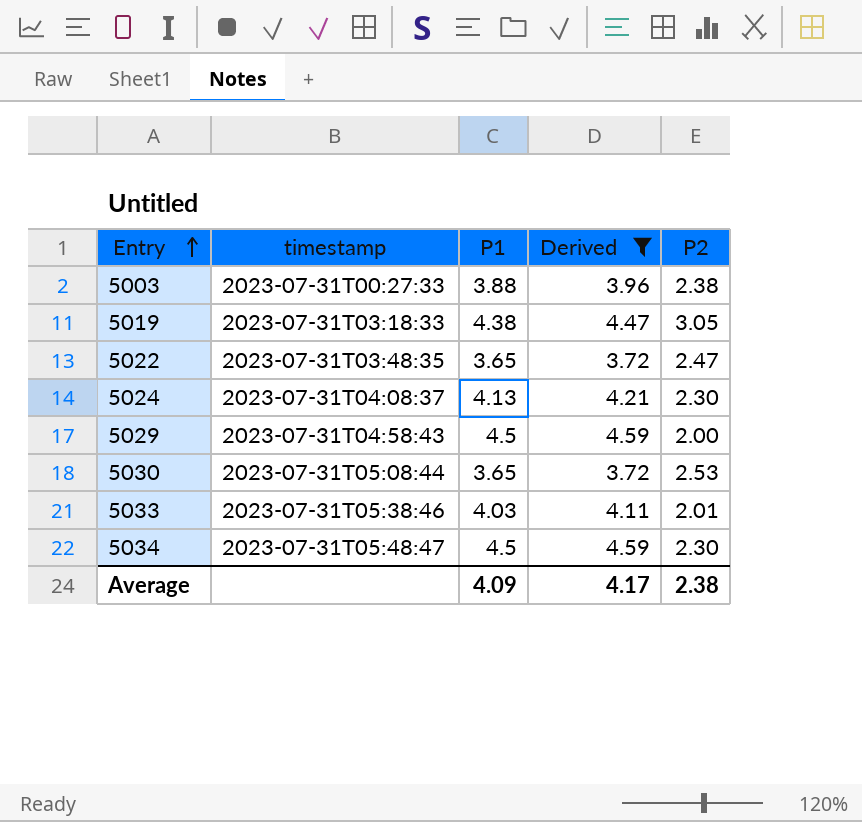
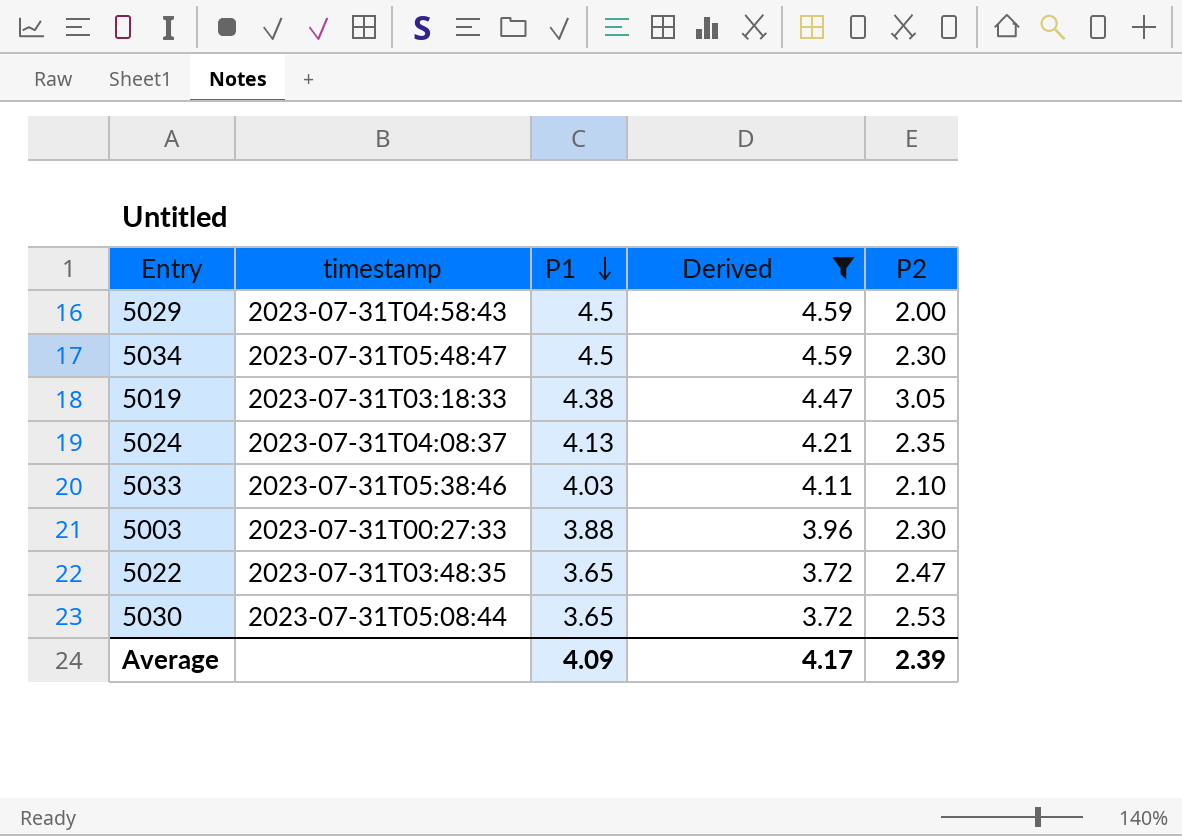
row order: Entry ascending -> P1 descending
5024 | P2: 2.30 -> 2.35
5033 | P2: 2.01 -> 2.10
5003 | P2: 2.38 -> 2.30
Average | P2: 2.38 -> 2.39

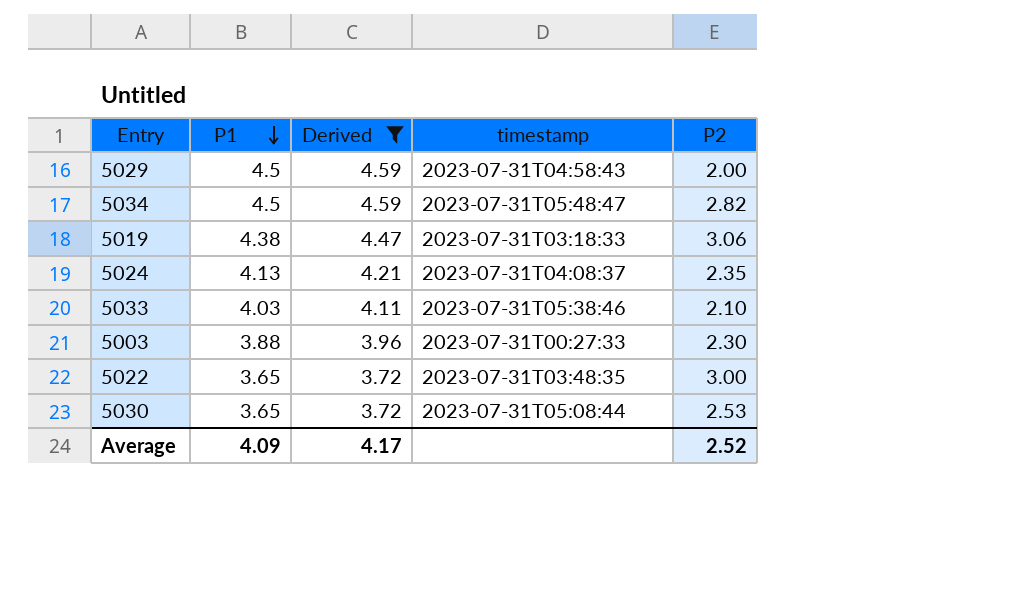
column timestamp | position: 2 -> 4
5034 | P2: 2.30 -> 2.82
5019 | P2: 3.05 -> 3.06
5022 | P2: 2.47 -> 3.00
Average | P2: 2.39 -> 2.52

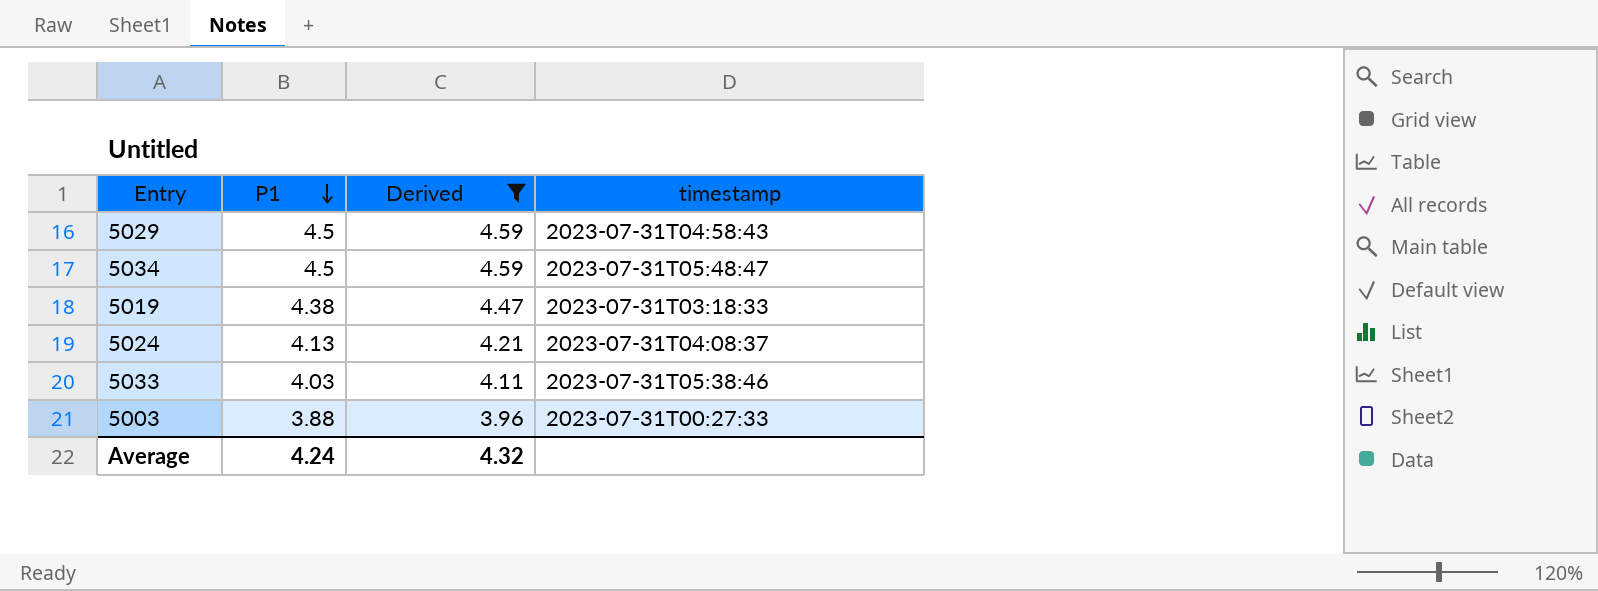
column P2 | position: 5 -> none
row 5022: 3.65 | 3.72 | 2023-07-31T03:48:35 | 3.00 -> none
row 5030: 3.65 | 3.72 | 2023-07-31T05:08:44 | 2.53 -> none
Average | P1: 4.09 -> 4.24
Average | Derived: 4.17 -> 4.32

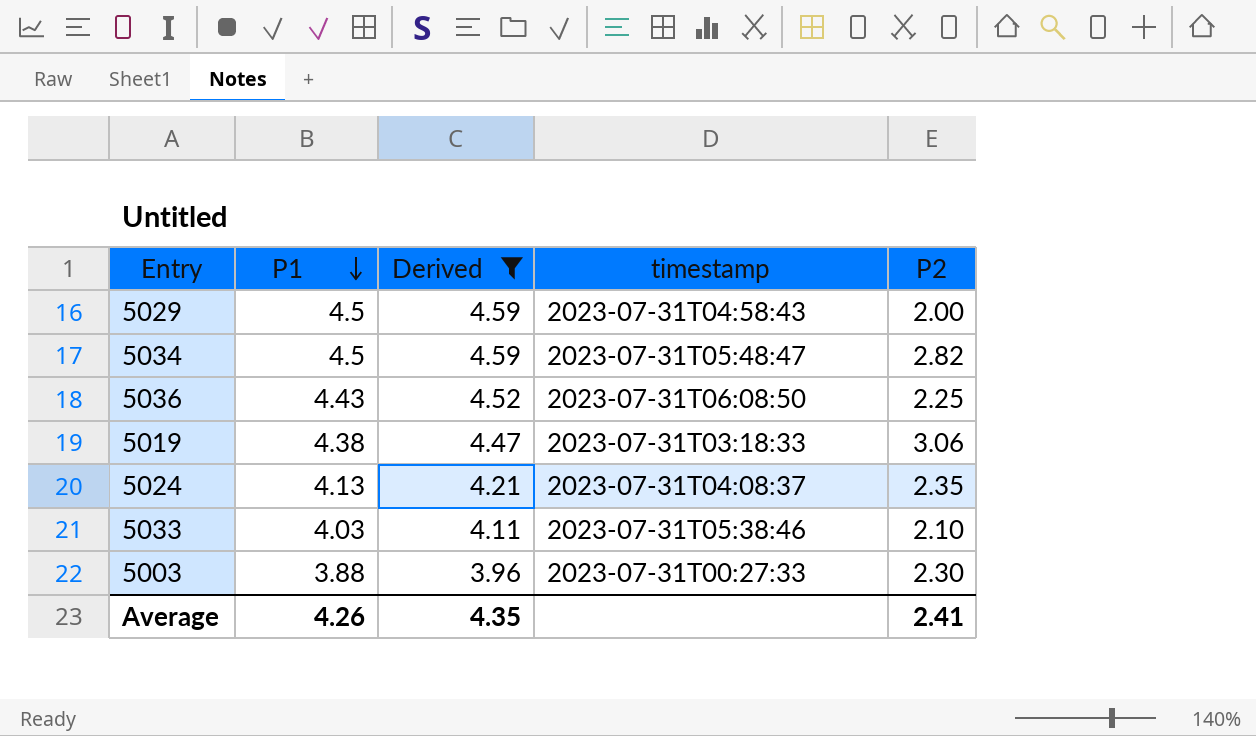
column P2 | position: none -> 5
row 5036: none -> 4.43 | 4.52 | 2023-07-31T06:08:50 | 2.25
Average | P1: 4.24 -> 4.26
Average | Derived: 4.32 -> 4.35

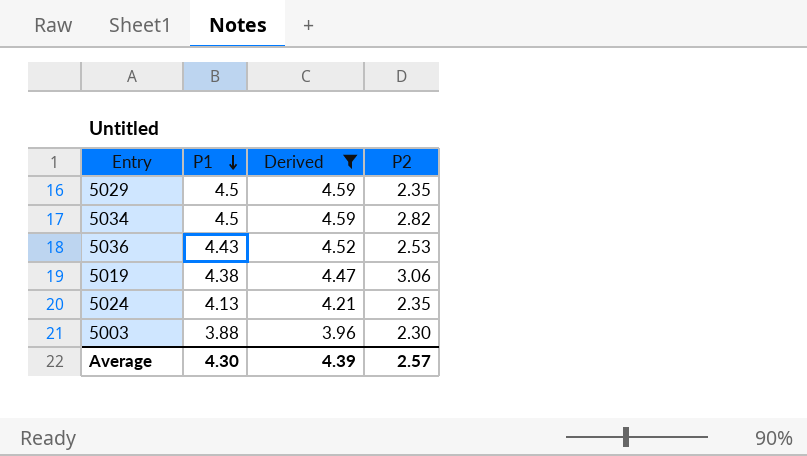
column timestamp | position: 4 -> none
row 5033: 4.03 | 4.11 | 2023-07-31T05:38:46 | 2.10 -> none
5029 | P2: 2.00 -> 2.35
5036 | P2: 2.25 -> 2.53
Average | P1: 4.26 -> 4.30
Average | Derived: 4.35 -> 4.39
Average | P2: 2.41 -> 2.57

